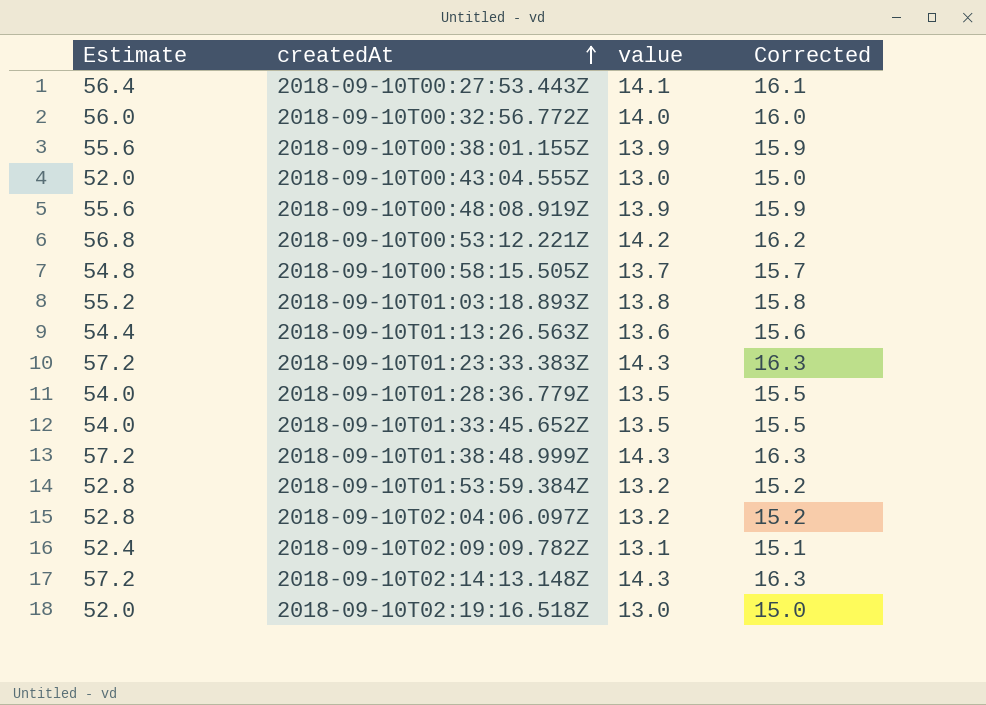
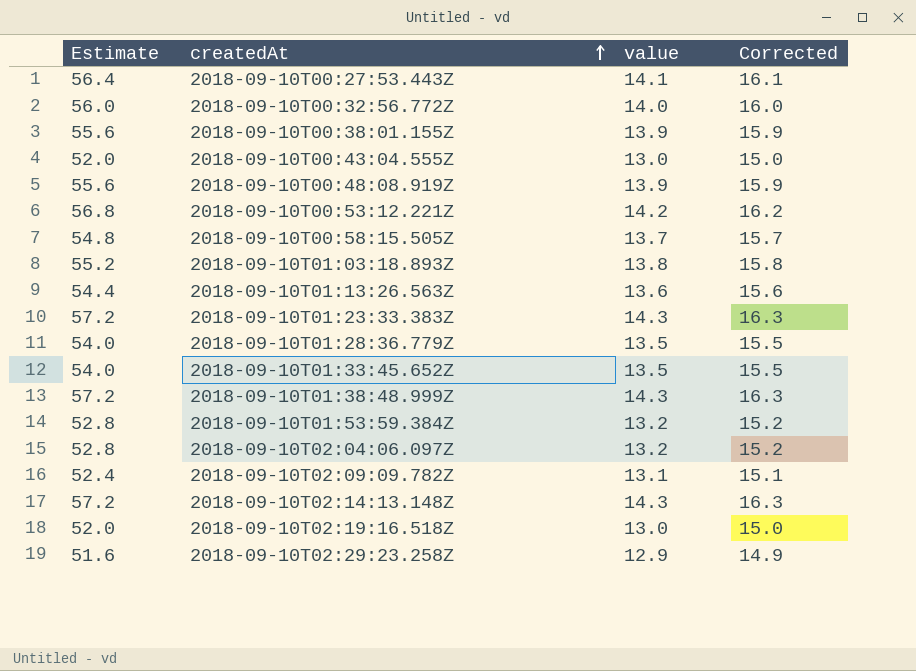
row 2018-09-10T02:29:23.258Z: none -> 51.6 | 12.9 | 14.9

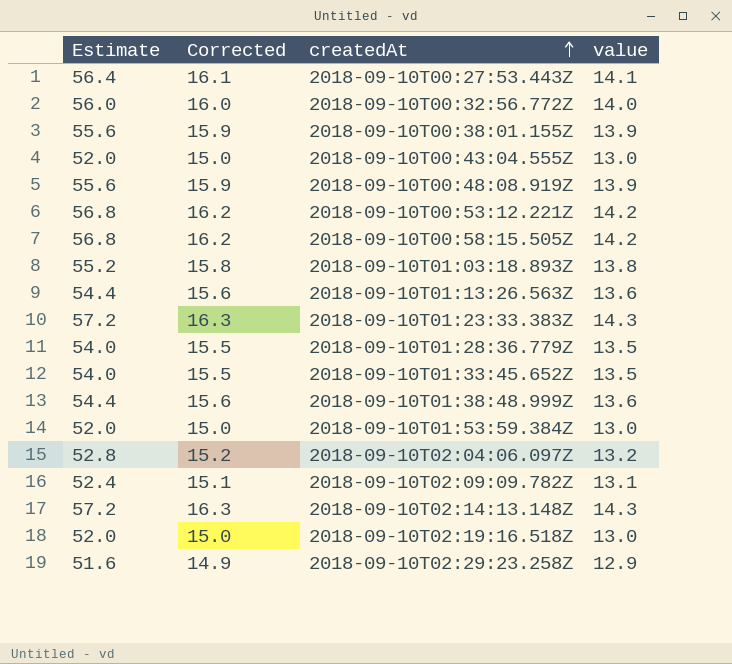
column Corrected | position: 4 -> 2
2018-09-10T00:58:15.505Z | Estimate: 54.8 -> 56.8
2018-09-10T00:58:15.505Z | Corrected: 15.7 -> 16.2
2018-09-10T00:58:15.505Z | value: 13.7 -> 14.2
2018-09-10T01:38:48.999Z | Estimate: 57.2 -> 54.4
2018-09-10T01:38:48.999Z | Corrected: 16.3 -> 15.6
2018-09-10T01:38:48.999Z | value: 14.3 -> 13.6
2018-09-10T01:53:59.384Z | Estimate: 52.8 -> 52.0
2018-09-10T01:53:59.384Z | Corrected: 15.2 -> 15.0
2018-09-10T01:53:59.384Z | value: 13.2 -> 13.0

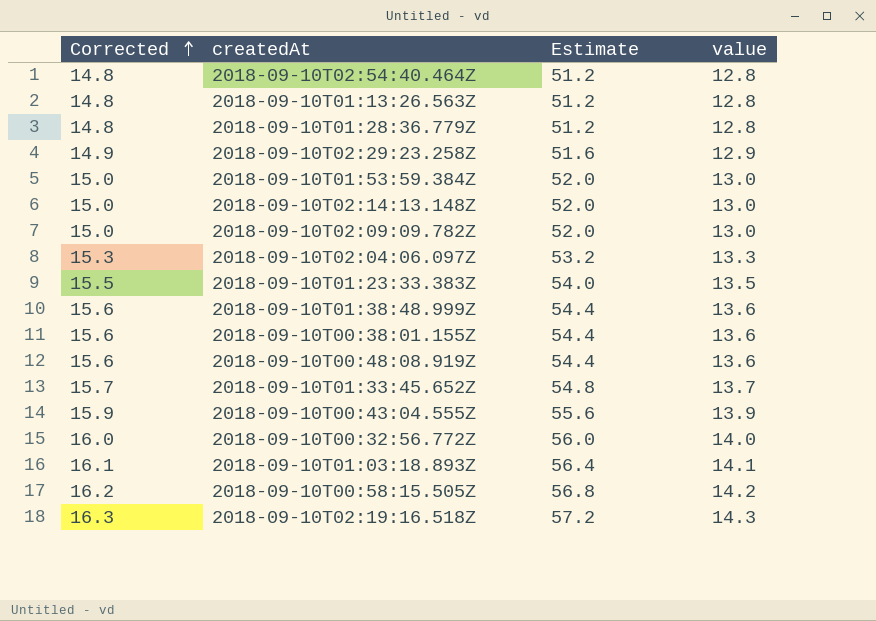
row order: createdAt ascending -> Corrected ascending
column Estimate | position: 1 -> 3
row 2018-09-10T00:27:53.443Z: 56.4 | 16.1 | 14.1 -> none
row 2018-09-10T00:53:12.221Z: 56.8 | 16.2 | 14.2 -> none
row 2018-09-10T02:54:40.464Z: none -> 14.8 | 51.2 | 12.8
2018-09-10T01:13:26.563Z | Corrected: 15.6 -> 14.8
2018-09-10T01:13:26.563Z | Estimate: 54.4 -> 51.2
2018-09-10T01:13:26.563Z | value: 13.6 -> 12.8
2018-09-10T01:28:36.779Z | Corrected: 15.5 -> 14.8
2018-09-10T01:28:36.779Z | Estimate: 54.0 -> 51.2
2018-09-10T01:28:36.779Z | value: 13.5 -> 12.8
2018-09-10T02:14:13.148Z | Corrected: 16.3 -> 15.0
2018-09-10T02:14:13.148Z | Estimate: 57.2 -> 52.0
2018-09-10T02:14:13.148Z | value: 14.3 -> 13.0
2018-09-10T02:09:09.782Z | Corrected: 15.1 -> 15.0
2018-09-10T02:09:09.782Z | Estimate: 52.4 -> 52.0
2018-09-10T02:09:09.782Z | value: 13.1 -> 13.0
2018-09-10T02:04:06.097Z | Corrected: 15.2 -> 15.3
2018-09-10T02:04:06.097Z | Estimate: 52.8 -> 53.2
2018-09-10T02:04:06.097Z | value: 13.2 -> 13.3
2018-09-10T01:23:33.383Z | Corrected: 16.3 -> 15.5
2018-09-10T01:23:33.383Z | Estimate: 57.2 -> 54.0
2018-09-10T01:23:33.383Z | value: 14.3 -> 13.5
2018-09-10T00:38:01.155Z | Corrected: 15.9 -> 15.6
2018-09-10T00:38:01.155Z | Estimate: 55.6 -> 54.4
2018-09-10T00:38:01.155Z | value: 13.9 -> 13.6
2018-09-10T00:48:08.919Z | Corrected: 15.9 -> 15.6
2018-09-10T00:48:08.919Z | Estimate: 55.6 -> 54.4
2018-09-10T00:48:08.919Z | value: 13.9 -> 13.6
2018-09-10T01:33:45.652Z | Corrected: 15.5 -> 15.7
2018-09-10T01:33:45.652Z | Estimate: 54.0 -> 54.8
2018-09-10T01:33:45.652Z | value: 13.5 -> 13.7
2018-09-10T00:43:04.555Z | Corrected: 15.0 -> 15.9
2018-09-10T00:43:04.555Z | Estimate: 52.0 -> 55.6
2018-09-10T00:43:04.555Z | value: 13.0 -> 13.9
2018-09-10T01:03:18.893Z | Corrected: 15.8 -> 16.1
2018-09-10T01:03:18.893Z | Estimate: 55.2 -> 56.4
2018-09-10T01:03:18.893Z | value: 13.8 -> 14.1
2018-09-10T02:19:16.518Z | Corrected: 15.0 -> 16.3
2018-09-10T02:19:16.518Z | Estimate: 52.0 -> 57.2
2018-09-10T02:19:16.518Z | value: 13.0 -> 14.3

